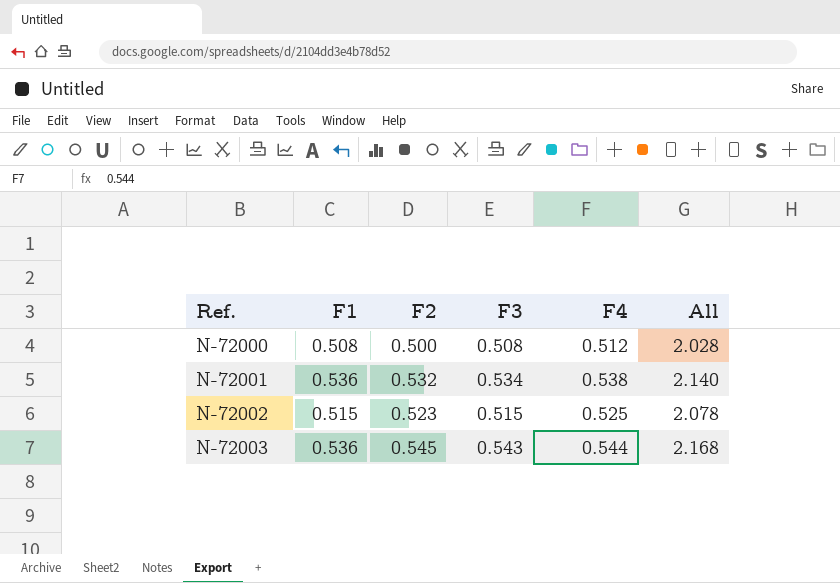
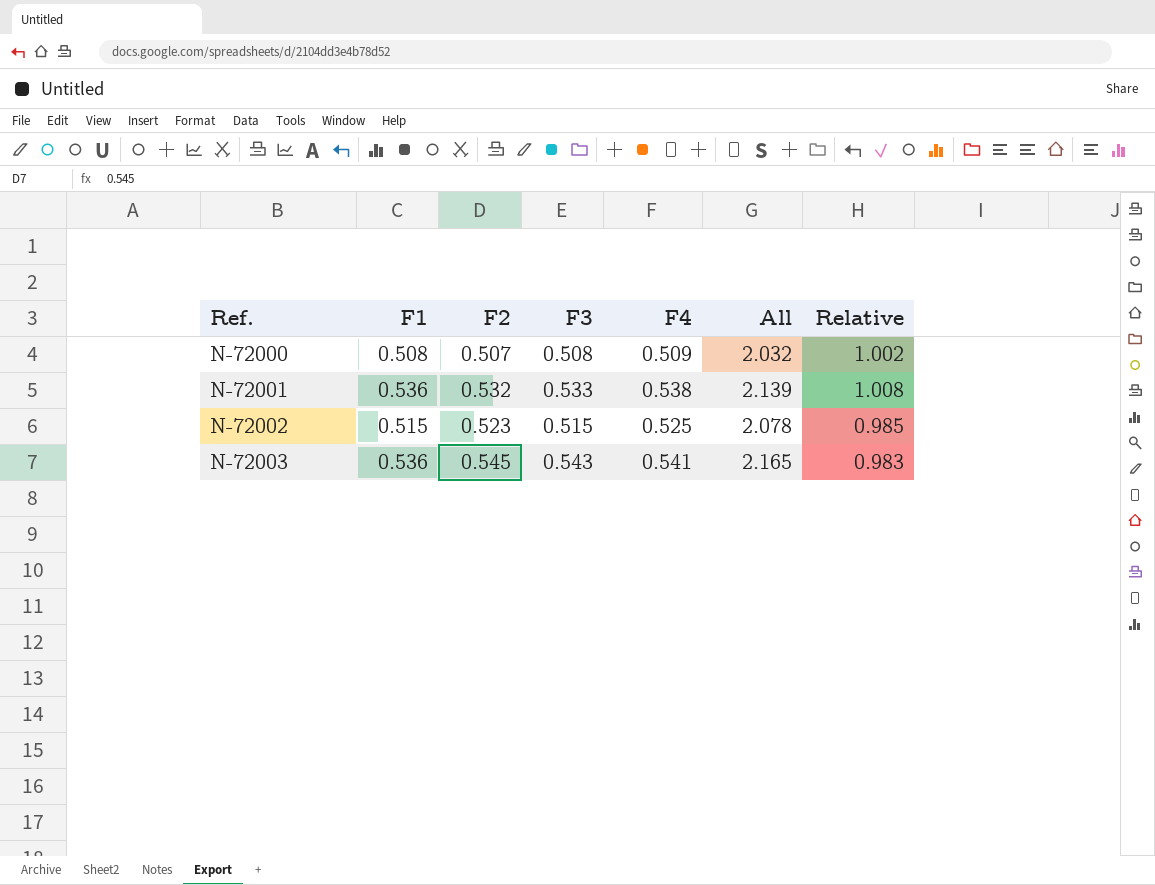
column Relative | formula: none -> [F1] / [F2]
N-72000 | F2: 0.500 -> 0.507
N-72000 | F4: 0.512 -> 0.509
N-72000 | All: 2.028 -> 2.032
N-72001 | F3: 0.534 -> 0.533
N-72001 | All: 2.140 -> 2.139
N-72003 | F4: 0.544 -> 0.541
N-72003 | All: 2.168 -> 2.165

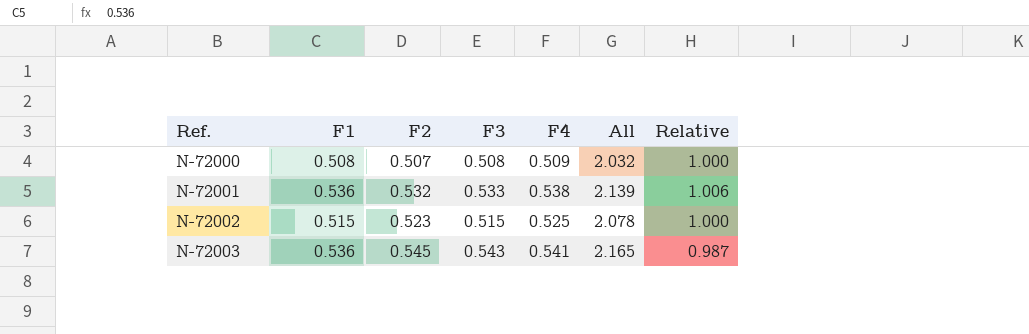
column Relative | formula: [F1] / [F2] -> [F1] / [F3]

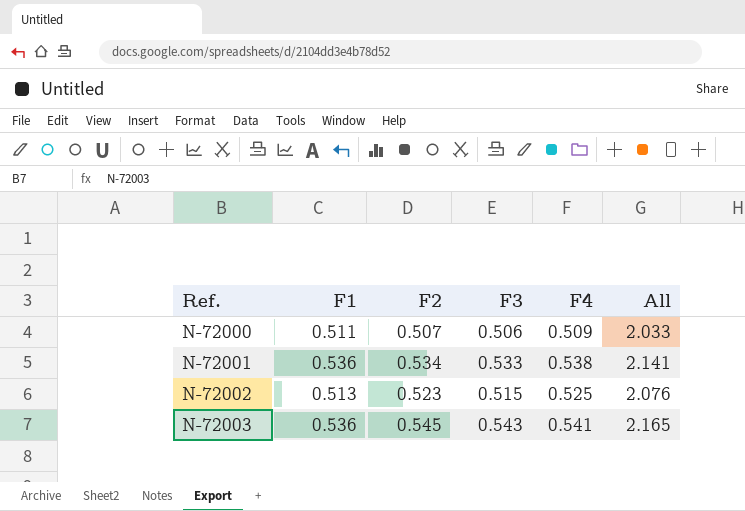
column Relative | formula: [F1] / [F3] -> none
N-72000 | F1: 0.508 -> 0.511
N-72000 | F3: 0.508 -> 0.506
N-72000 | All: 2.032 -> 2.033
N-72001 | F2: 0.532 -> 0.534
N-72001 | All: 2.139 -> 2.141
N-72002 | F1: 0.515 -> 0.513
N-72002 | All: 2.078 -> 2.076

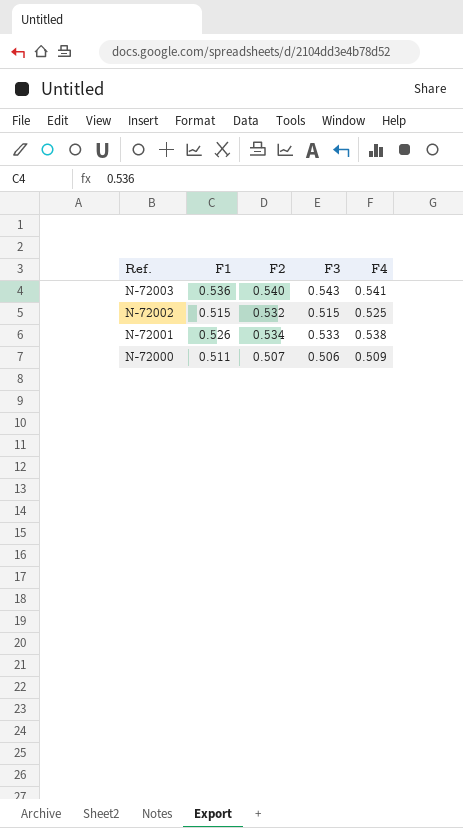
row order: Ref. ascending -> Ref. descending
column All | formula: [F1] + [F2] + [F3] + [F4] -> none
N-72003 | F2: 0.545 -> 0.540
N-72002 | F1: 0.513 -> 0.515
N-72002 | F2: 0.523 -> 0.532
N-72001 | F1: 0.536 -> 0.526

